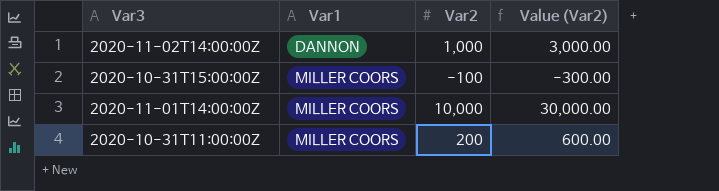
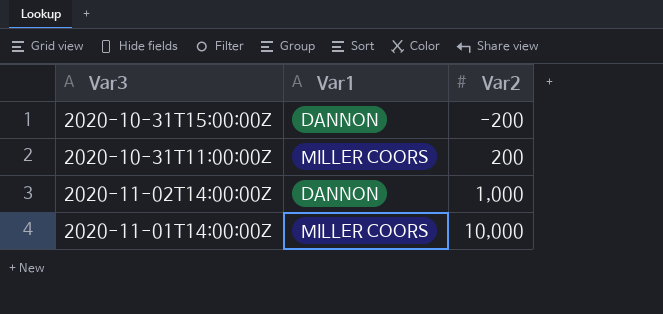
row order: Var1 ascending -> Var2 ascending
column Value (Var2) | formula: [Var2] * 3 -> none
2020-10-31T15:00:00Z | Var1: MILLER COORS -> DANNON
2020-10-31T15:00:00Z | Var2: -100 -> -200

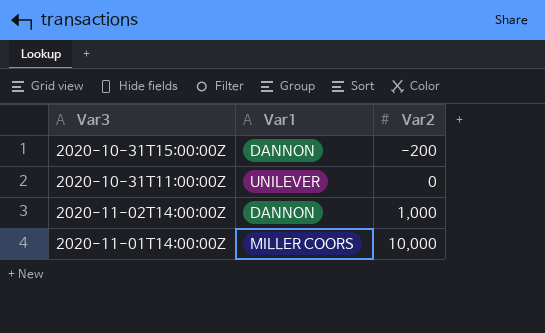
2020-10-31T11:00:00Z | Var1: MILLER COORS -> UNILEVER
2020-10-31T11:00:00Z | Var2: 200 -> 0

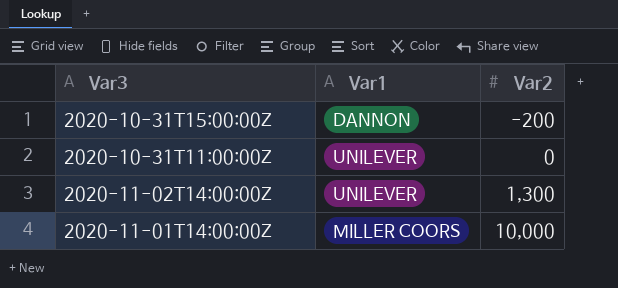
2020-11-02T14:00:00Z | Var1: DANNON -> UNILEVER
2020-11-02T14:00:00Z | Var2: 1,000 -> 1,300

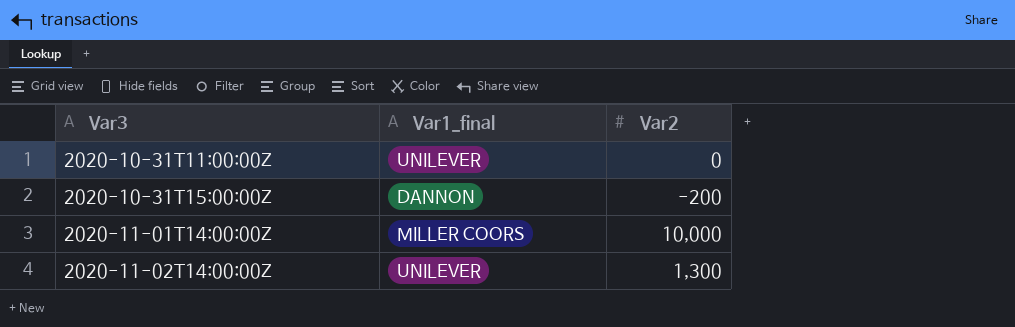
row order: Var2 ascending -> Var3 ascending
column name: Var1 -> Var1_final

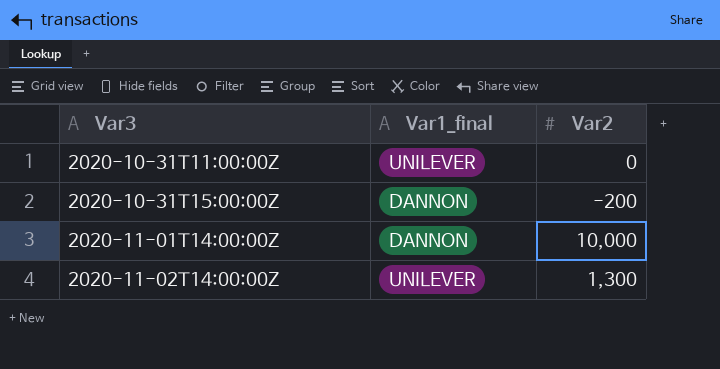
2020-11-01T14:00:00Z | Var1_final: MILLER COORS -> DANNON

